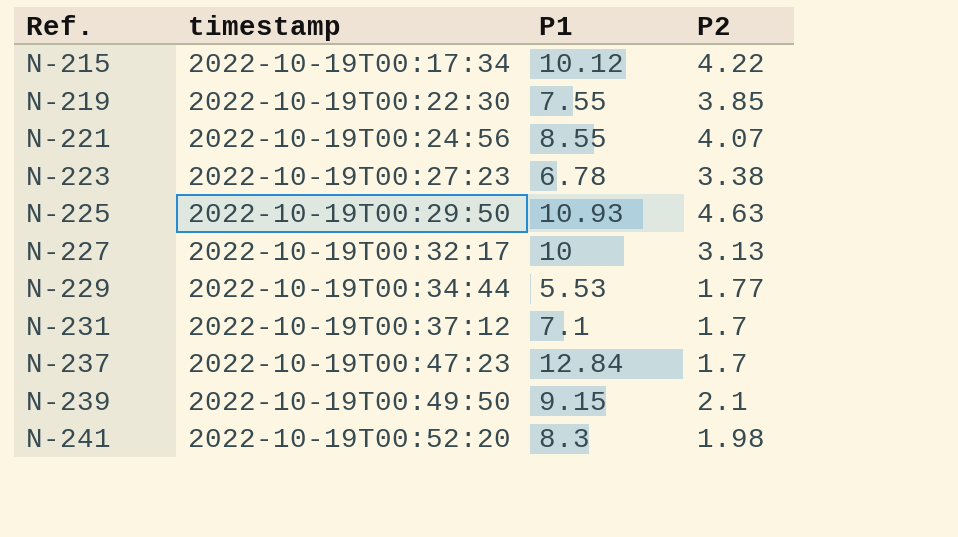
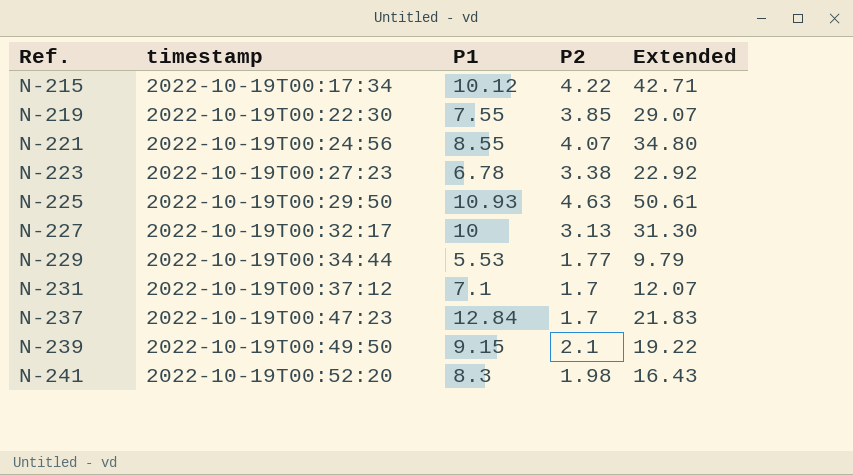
column Extended | formula: none -> [P1] * [P2]

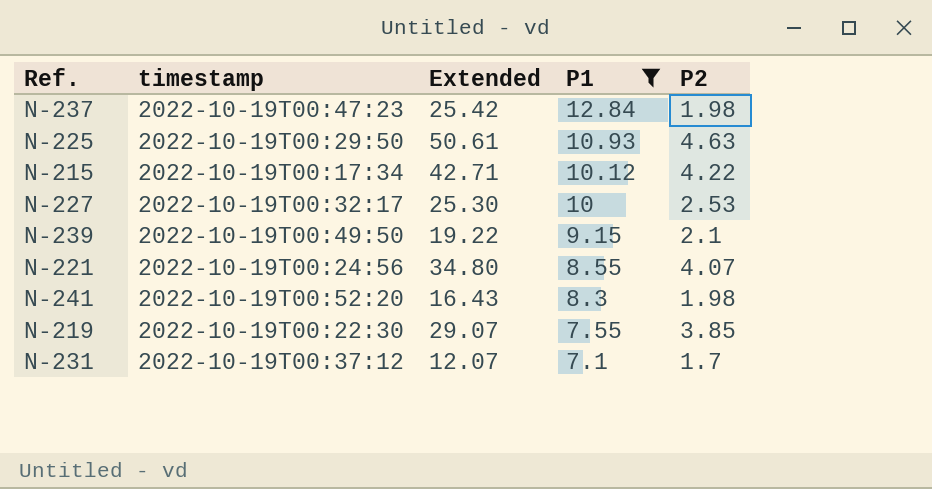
filter: none -> P1 >= 7.1
row order: Ref. ascending -> P1 descending
column Extended | position: 5 -> 3
N-237 | Extended: 21.83 -> 25.42
N-237 | P2: 1.7 -> 1.98
N-227 | Extended: 31.30 -> 25.30
N-227 | P2: 3.13 -> 2.53

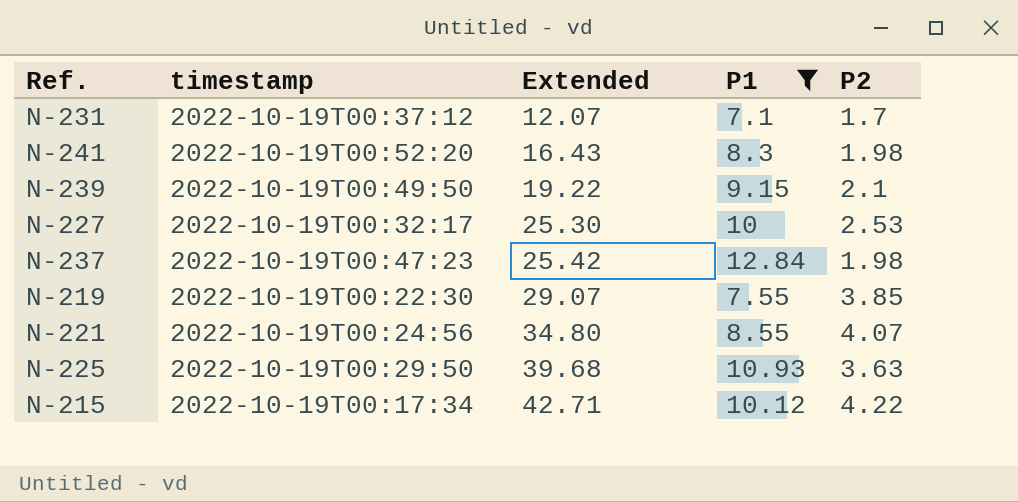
row order: P1 descending -> Extended ascending
N-225 | Extended: 50.61 -> 39.68
N-225 | P2: 4.63 -> 3.63

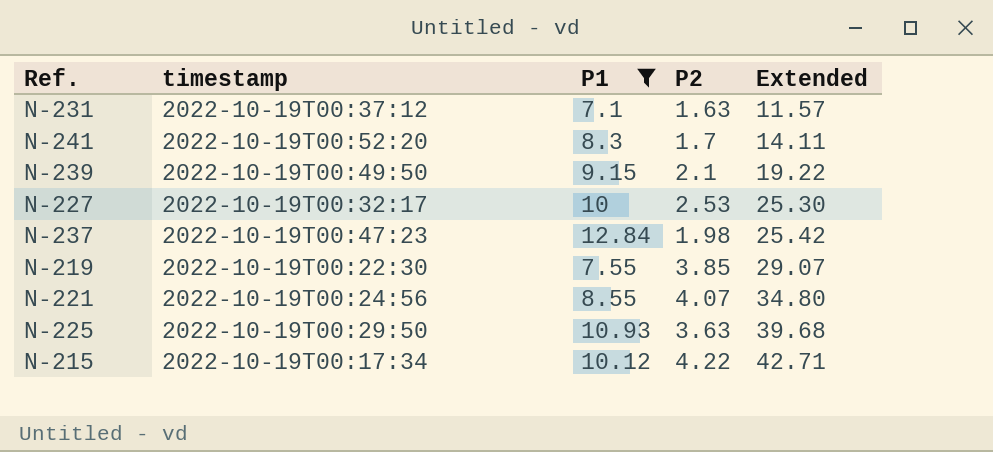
column Extended | position: 3 -> 5
N-231 | P2: 1.7 -> 1.63
N-231 | Extended: 12.07 -> 11.57
N-241 | P2: 1.98 -> 1.7
N-241 | Extended: 16.43 -> 14.11

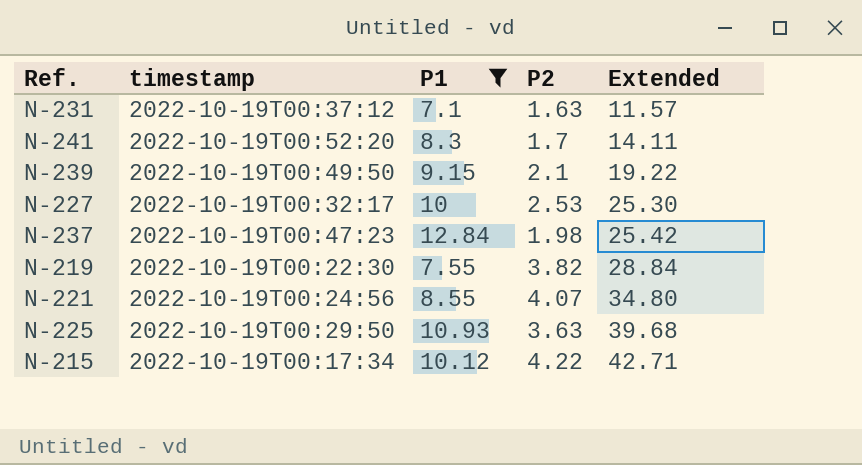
N-219 | P2: 3.85 -> 3.82
N-219 | Extended: 29.07 -> 28.84

